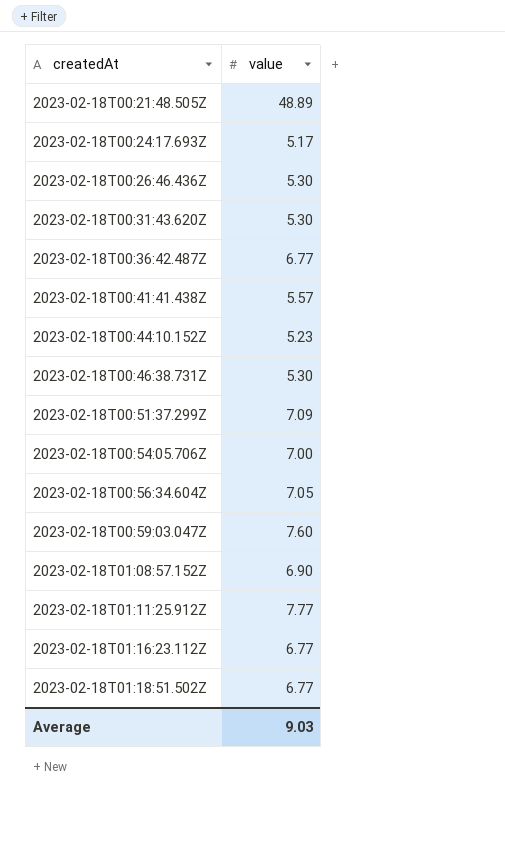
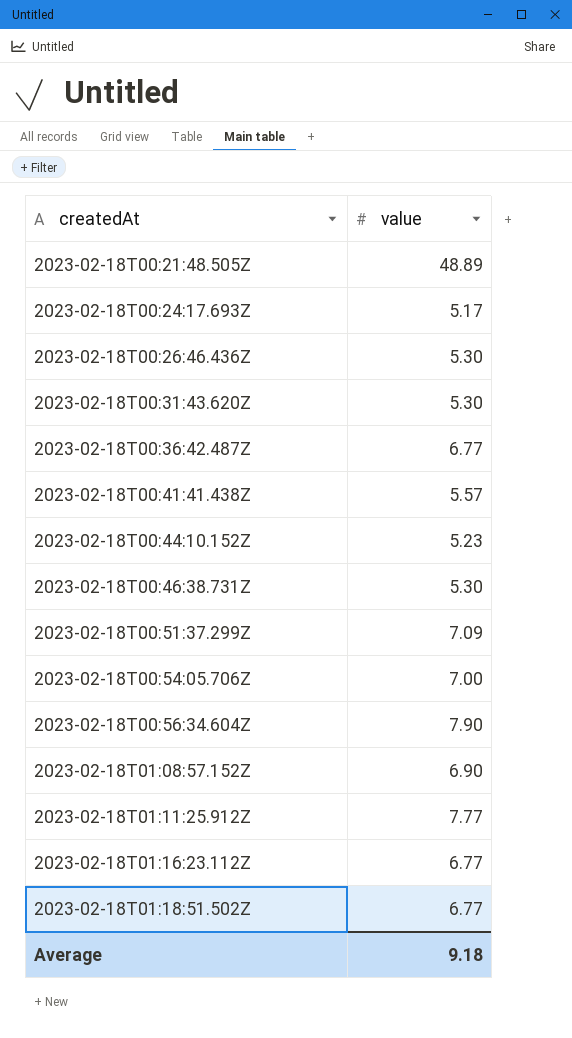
row 2023-02-18T00:59:03.047Z: 7.60 -> none
2023-02-18T00:56:34.604Z | value: 7.05 -> 7.90
Average | value: 9.03 -> 9.18

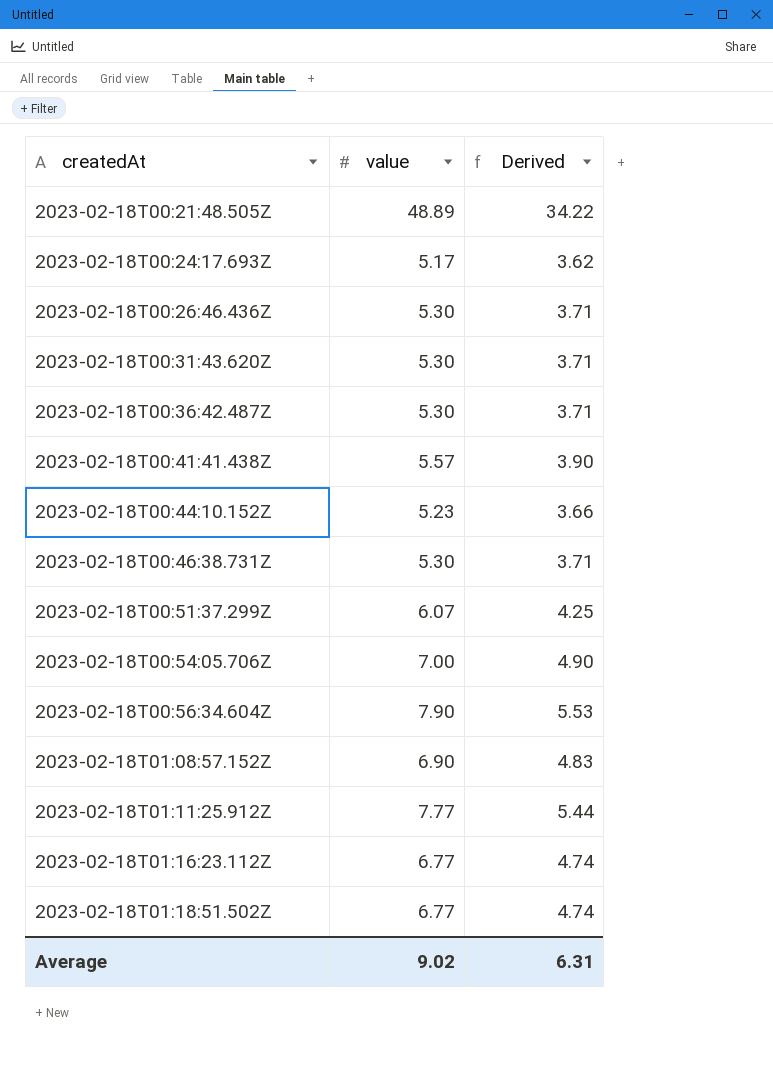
column Derived | formula: none -> [value] * 0.7
2023-02-18T00:36:42.487Z | value: 6.77 -> 5.30
2023-02-18T00:51:37.299Z | value: 7.09 -> 6.07
Average | value: 9.18 -> 9.02

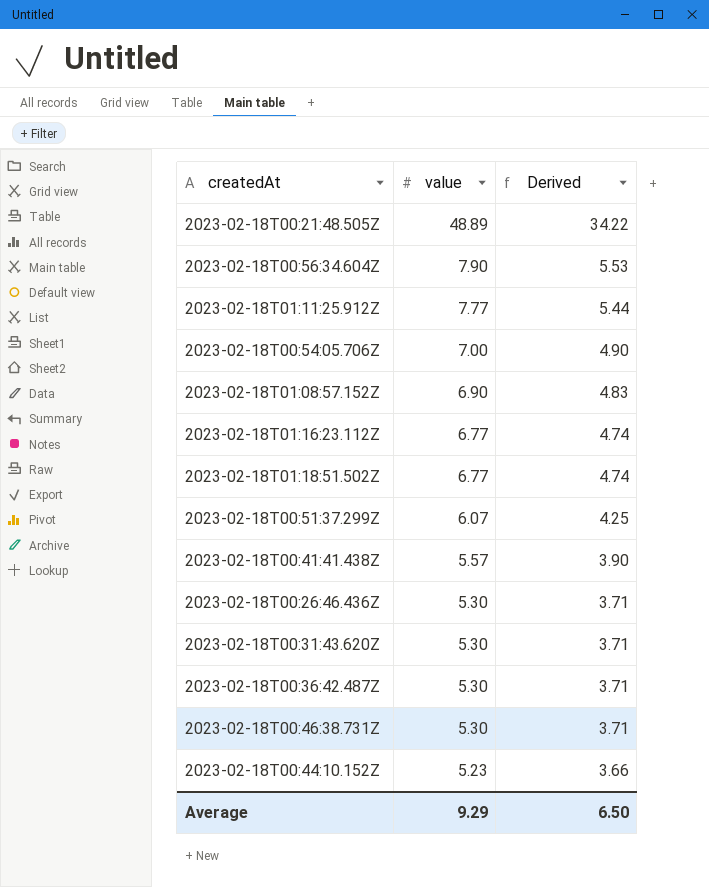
row order: createdAt ascending -> value descending
row 2023-02-18T00:24:17.693Z: 5.17 | 3.62 -> none
Average | value: 9.02 -> 9.29
Average | Derived: 6.31 -> 6.50

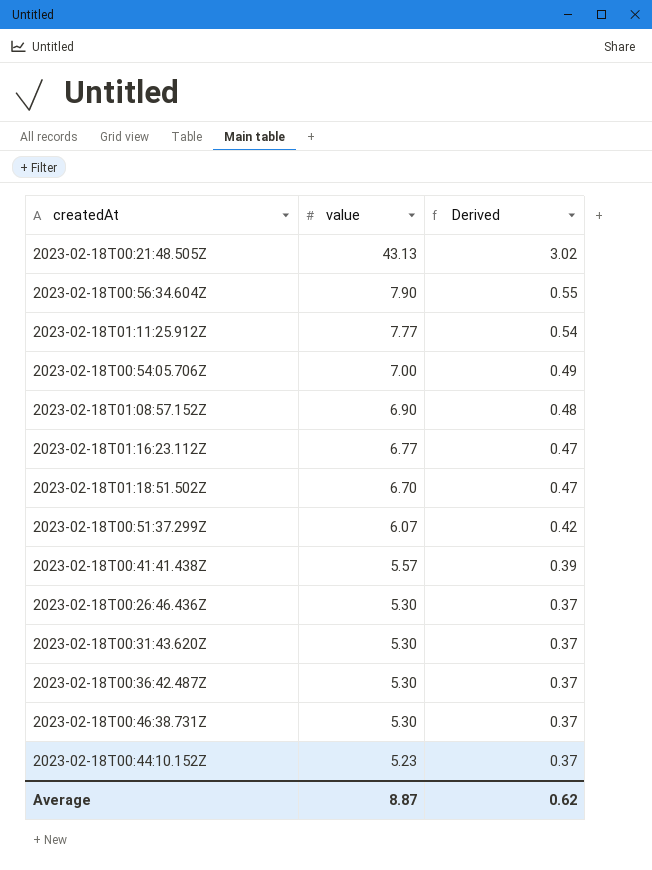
column Derived | formula: [value] * 0.7 -> [value] * 0.07
2023-02-18T00:21:48.505Z | value: 48.89 -> 43.13
2023-02-18T01:18:51.502Z | value: 6.77 -> 6.70
Average | value: 9.29 -> 8.87
Average | Derived: 6.50 -> 0.62

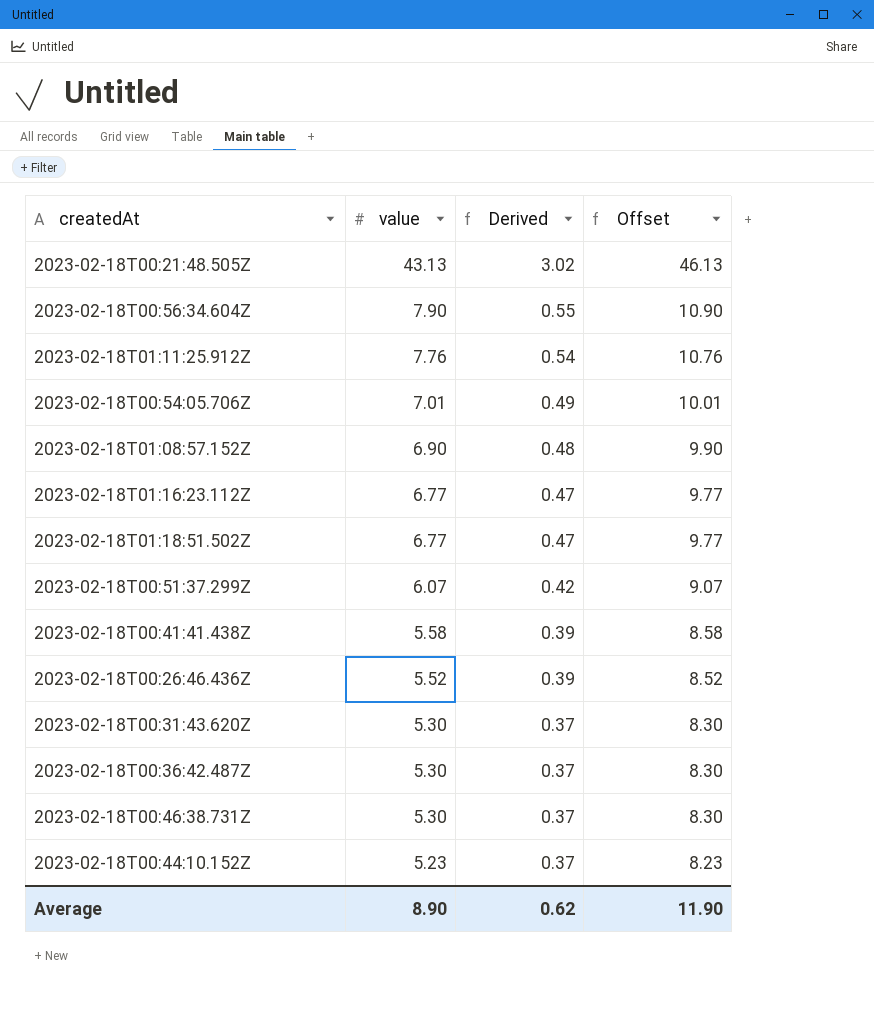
column Offset | formula: none -> [value] + 3
2023-02-18T01:11:25.912Z | value: 7.77 -> 7.76
2023-02-18T00:54:05.706Z | value: 7.00 -> 7.01
2023-02-18T01:18:51.502Z | value: 6.70 -> 6.77
2023-02-18T00:41:41.438Z | value: 5.57 -> 5.58
2023-02-18T00:26:46.436Z | value: 5.30 -> 5.52
2023-02-18T00:26:46.436Z | Derived: 0.37 -> 0.39
Average | value: 8.87 -> 8.90

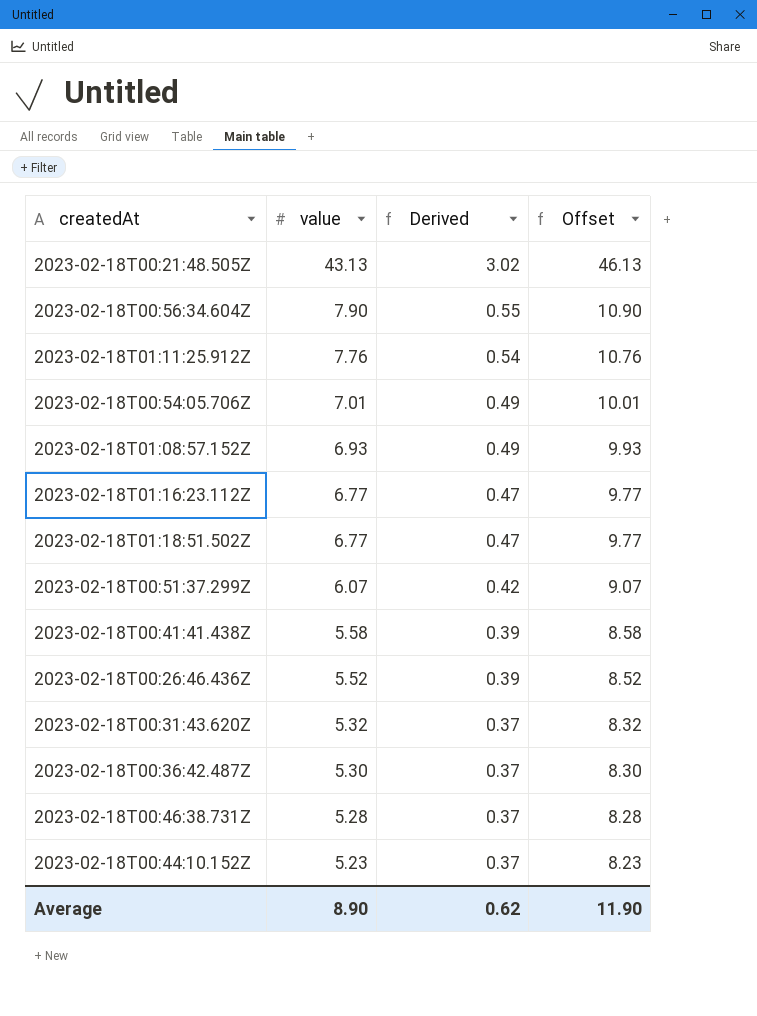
2023-02-18T01:08:57.152Z | value: 6.90 -> 6.93
2023-02-18T01:08:57.152Z | Derived: 0.48 -> 0.49
2023-02-18T01:08:57.152Z | Offset: 9.90 -> 9.93
2023-02-18T00:31:43.620Z | value: 5.30 -> 5.32
2023-02-18T00:31:43.620Z | Offset: 8.30 -> 8.32
2023-02-18T00:46:38.731Z | value: 5.30 -> 5.28
2023-02-18T00:46:38.731Z | Offset: 8.30 -> 8.28

